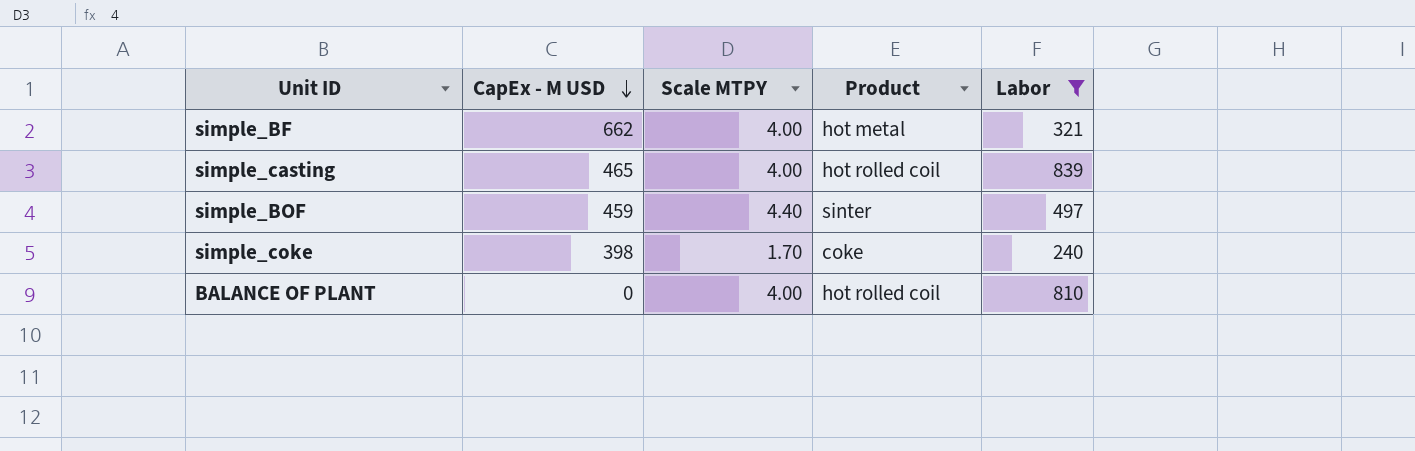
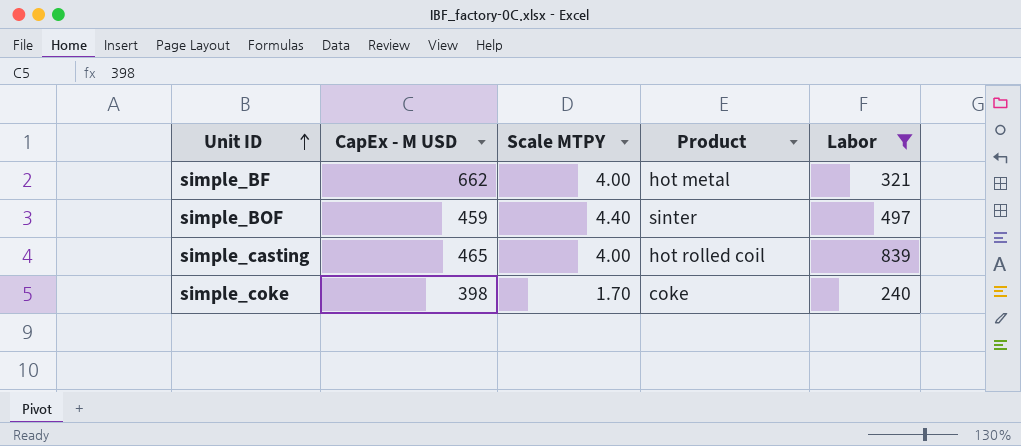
row order: CapEx - M USD descending -> Unit ID ascending
row BALANCE OF PLANT: 0 | 4.00 | hot rolled coil | 810 -> none

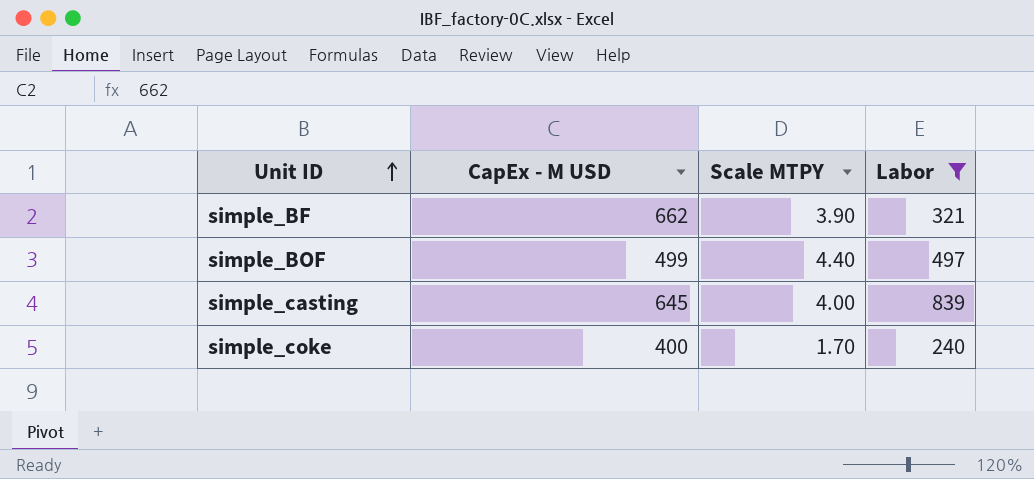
column Product | position: 4 -> none
simple_BF | Scale MTPY: 4.00 -> 3.90
simple_BOF | CapEx - M USD: 459 -> 499
simple_casting | CapEx - M USD: 465 -> 645
simple_coke | CapEx - M USD: 398 -> 400

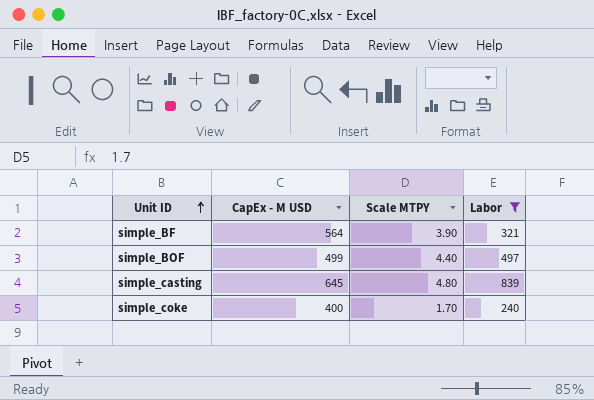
simple_BF | CapEx - M USD: 662 -> 564
simple_casting | Scale MTPY: 4.00 -> 4.80

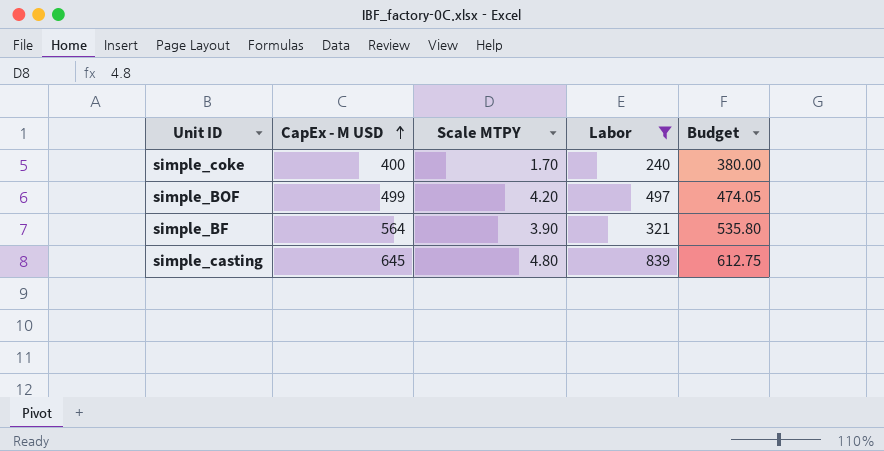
row order: Unit ID ascending -> CapEx - M USD ascending
column Budget | formula: none -> [CapEx - M USD] * 0.95
simple_BOF | Scale MTPY: 4.40 -> 4.20

